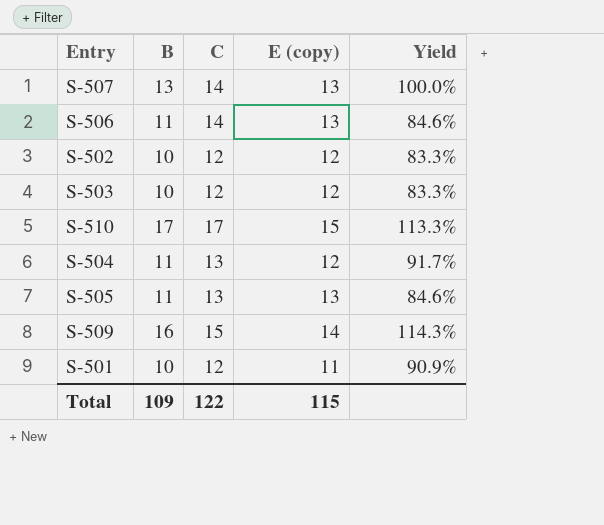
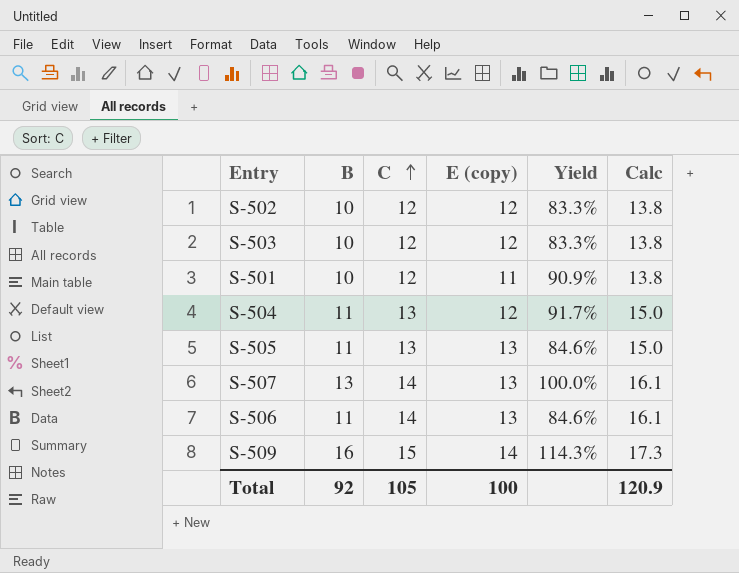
row order: none -> C ascending
column Calc | formula: none -> [C] * 1.15
row S-510: 17 | 17 | 15 | 113.3% -> none
Total | B: 109 -> 92
Total | C: 122 -> 105
Total | E (copy): 115 -> 100

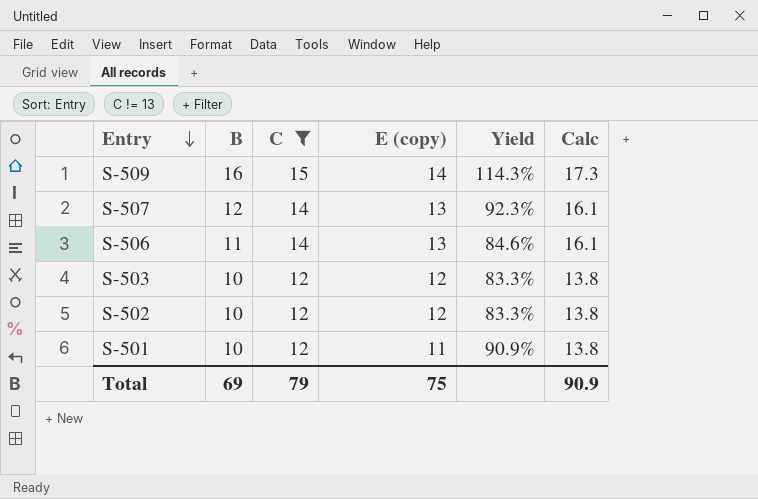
filter: none -> C != 13
row order: C ascending -> Entry descending
S-507 | B: 13 -> 12
S-507 | Yield: 100.0% -> 92.3%
Total | B: 92 -> 69
Total | C: 105 -> 79
Total | E (copy): 100 -> 75
Total | Calc: 120.9 -> 90.9

